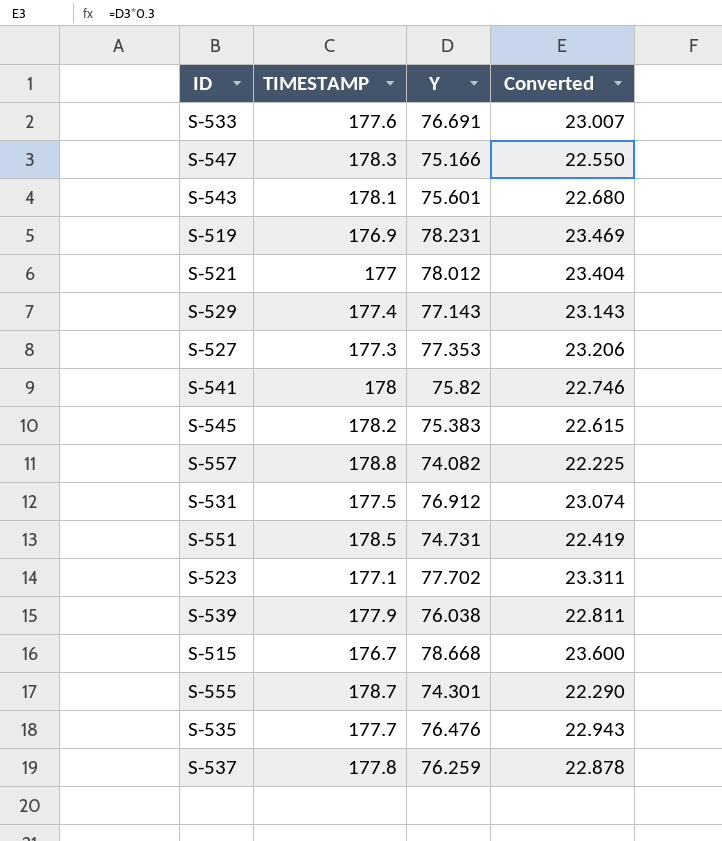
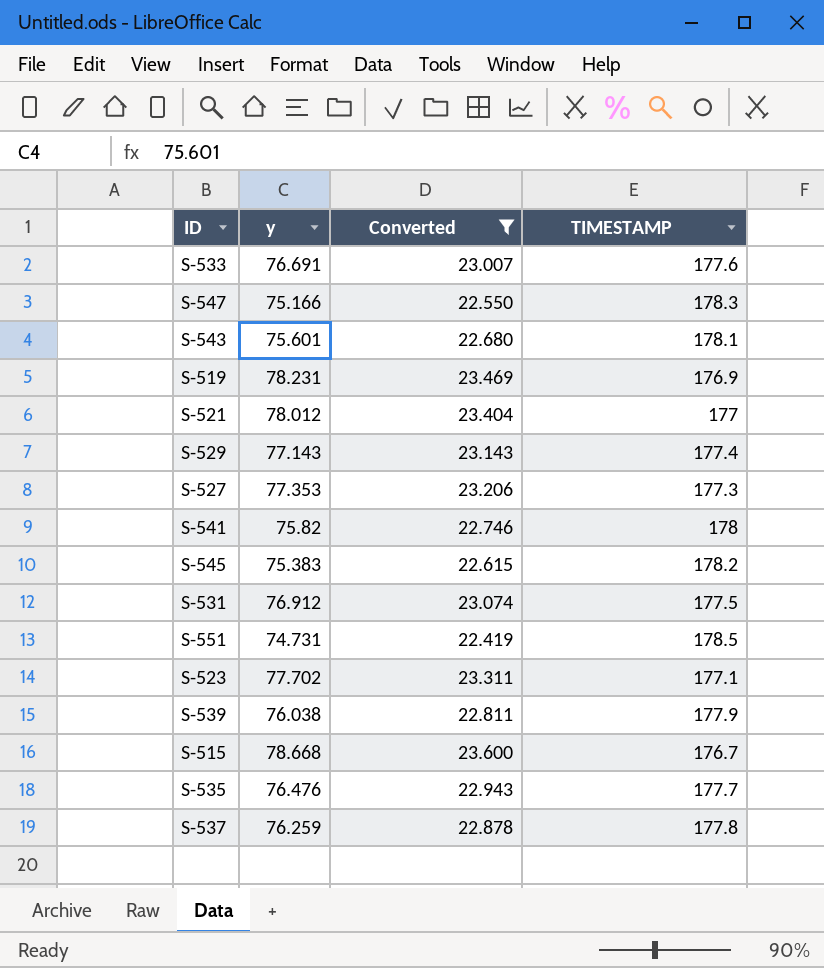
filter: none -> Converted >= 22.419
column name: Y -> y
column TIMESTAMP | position: 2 -> 4

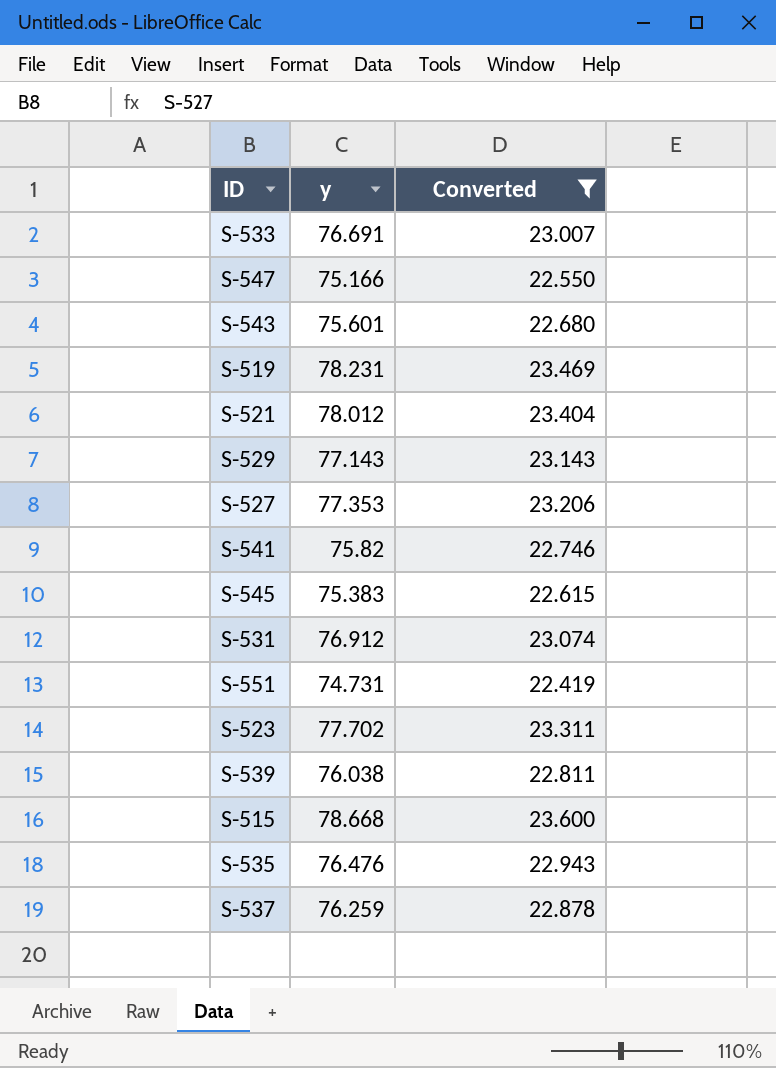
column TIMESTAMP | position: 4 -> none

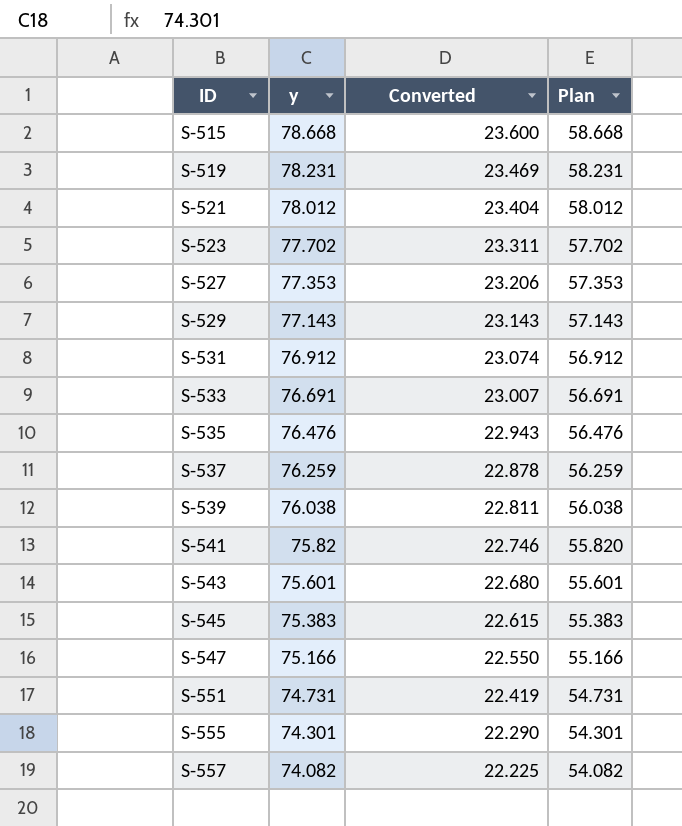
filter: Converted >= 22.419 -> none
row order: none -> ID ascending
column Plan | formula: none -> [y] - 20

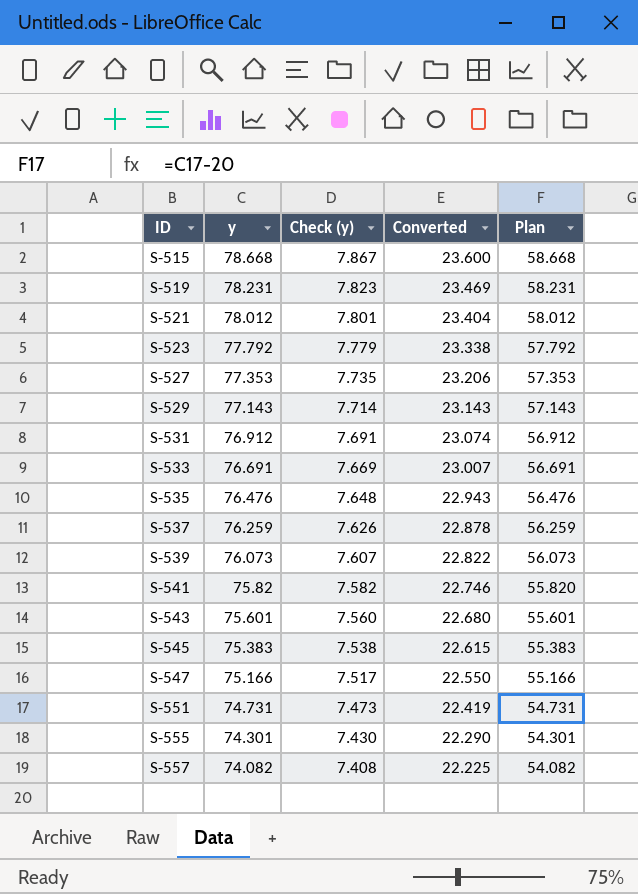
column Check (y) | formula: none -> [y] * 0.1
S-523 | y: 77.702 -> 77.792
S-523 | Converted: 23.311 -> 23.338
S-523 | Plan: 57.702 -> 57.792
S-539 | y: 76.038 -> 76.073
S-539 | Converted: 22.811 -> 22.822
S-539 | Plan: 56.038 -> 56.073

